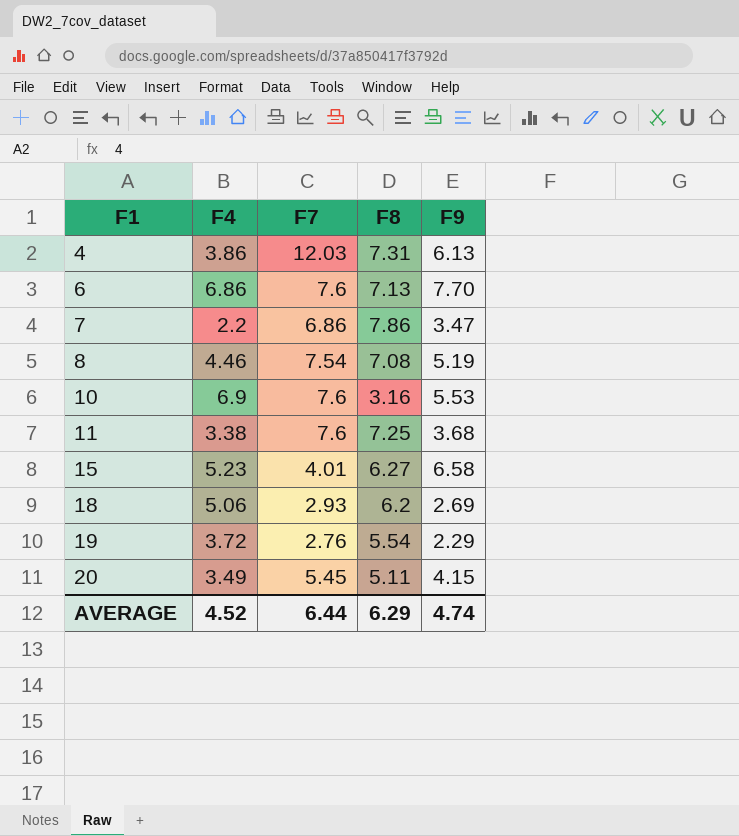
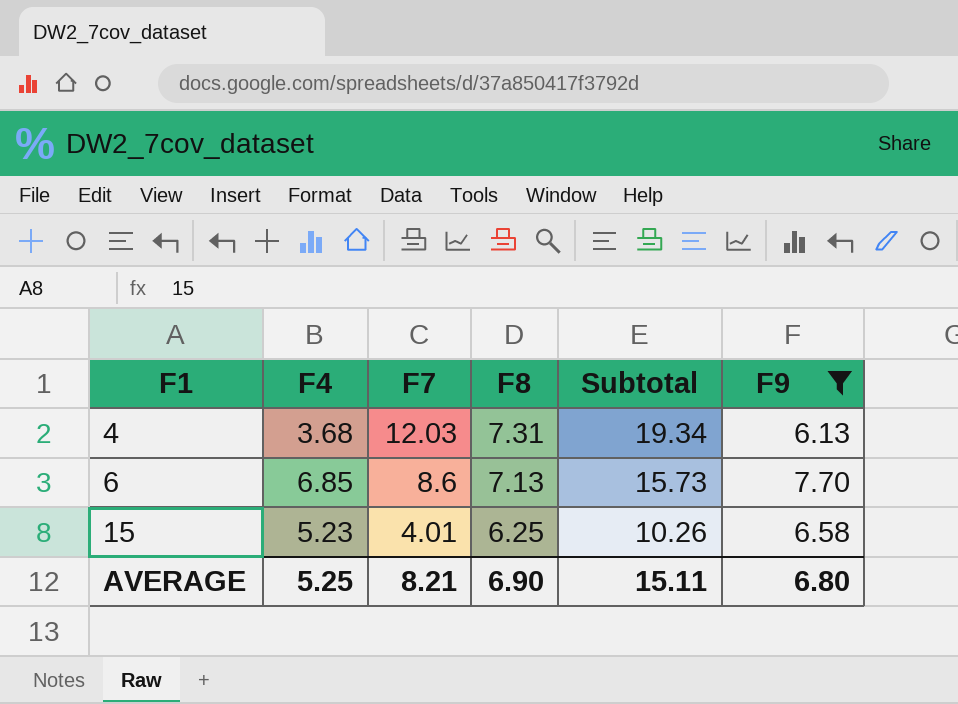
filter: none -> F9 >= 6.13
column Subtotal | formula: none -> [F7] + [F8]
4 | F4: 3.86 -> 3.68
6 | F4: 6.86 -> 6.85
6 | F7: 7.6 -> 8.6
15 | F8: 6.27 -> 6.25
AVERAGE | F4: 4.52 -> 5.25
AVERAGE | F7: 6.44 -> 8.21
AVERAGE | F8: 6.29 -> 6.90
AVERAGE | F9: 4.74 -> 6.80

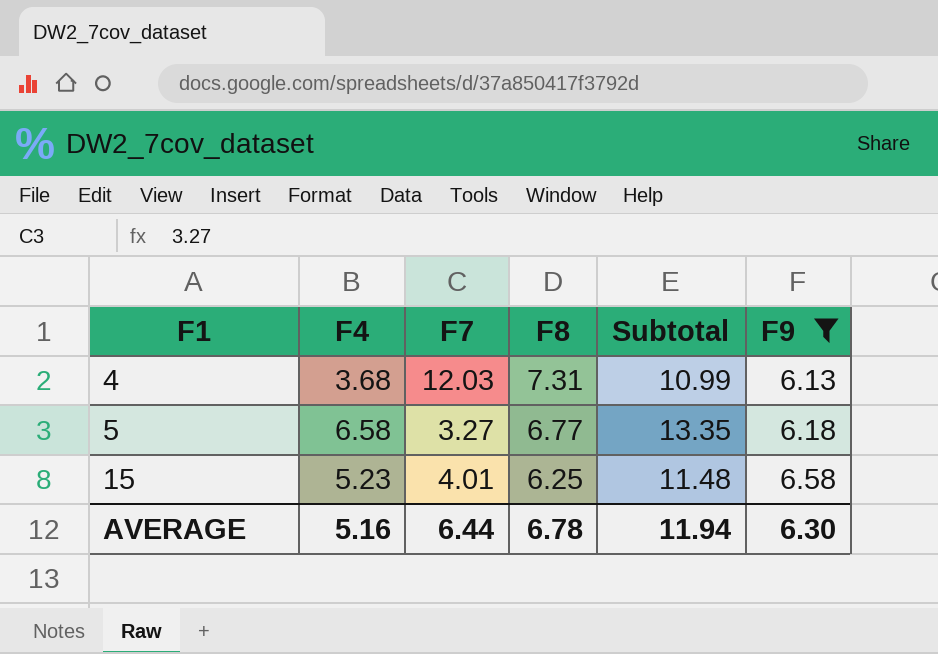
column Subtotal | formula: [F7] + [F8] -> [F4] + [F8]
row 6: 6.85 | 8.6 | 7.13 | 15.73 | 7.70 -> none
row 5: none -> 6.58 | 3.27 | 6.77 | 13.35 | 6.18
AVERAGE | F4: 5.25 -> 5.16
AVERAGE | F7: 8.21 -> 6.44
AVERAGE | F8: 6.90 -> 6.78
AVERAGE | Subtotal: 15.11 -> 11.94
AVERAGE | F9: 6.80 -> 6.30

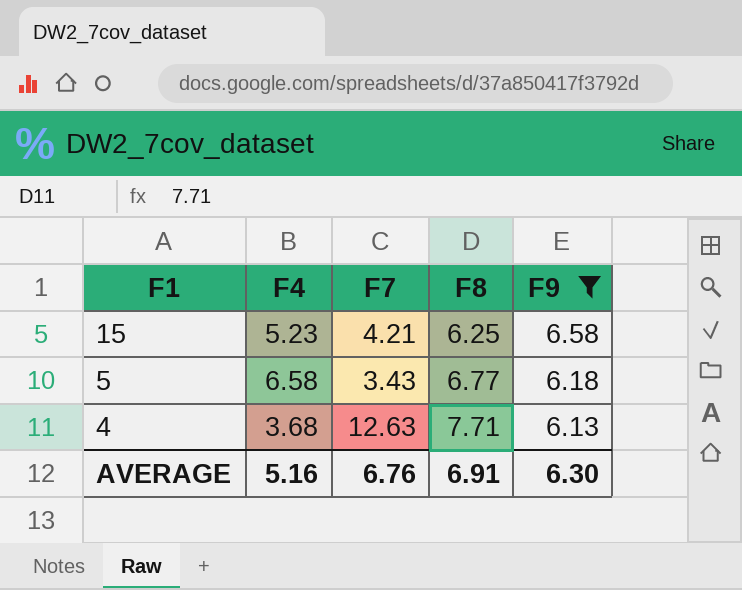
row order: F1 ascending -> F1 descending
column Subtotal | formula: [F4] + [F8] -> none
15 | F7: 4.01 -> 4.21
5 | F7: 3.27 -> 3.43
4 | F7: 12.03 -> 12.63
4 | F8: 7.31 -> 7.71
AVERAGE | F7: 6.44 -> 6.76
AVERAGE | F8: 6.78 -> 6.91

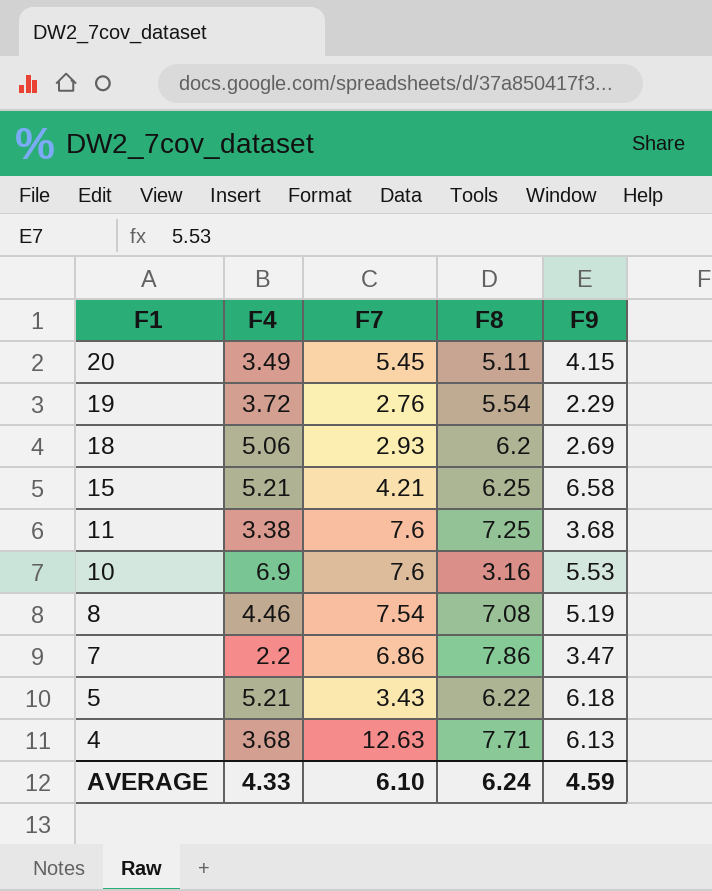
filter: F9 >= 6.13 -> none
15 | F4: 5.23 -> 5.21
5 | F4: 6.58 -> 5.21
5 | F8: 6.77 -> 6.22
AVERAGE | F4: 5.16 -> 4.33
AVERAGE | F7: 6.76 -> 6.10
AVERAGE | F8: 6.91 -> 6.24
AVERAGE | F9: 6.30 -> 4.59

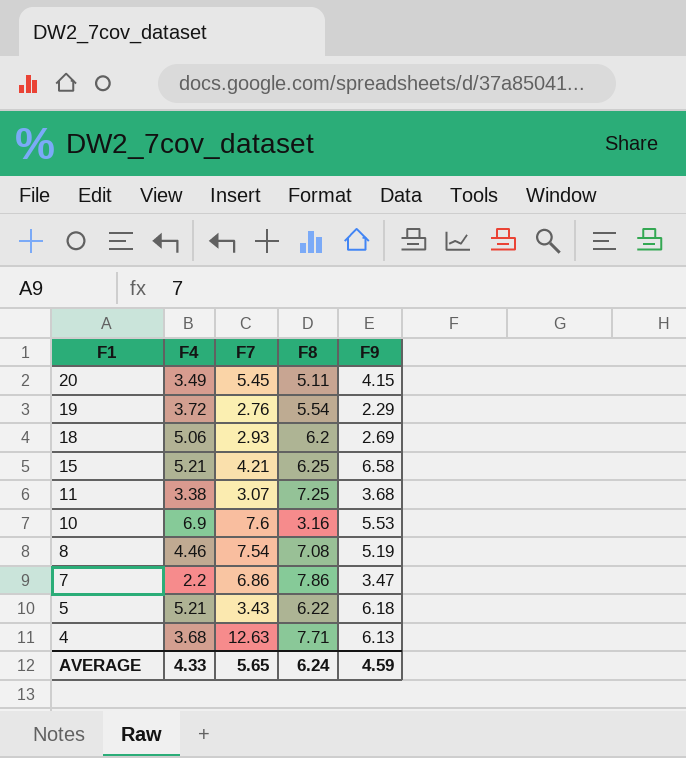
11 | F7: 7.6 -> 3.07
AVERAGE | F7: 6.10 -> 5.65

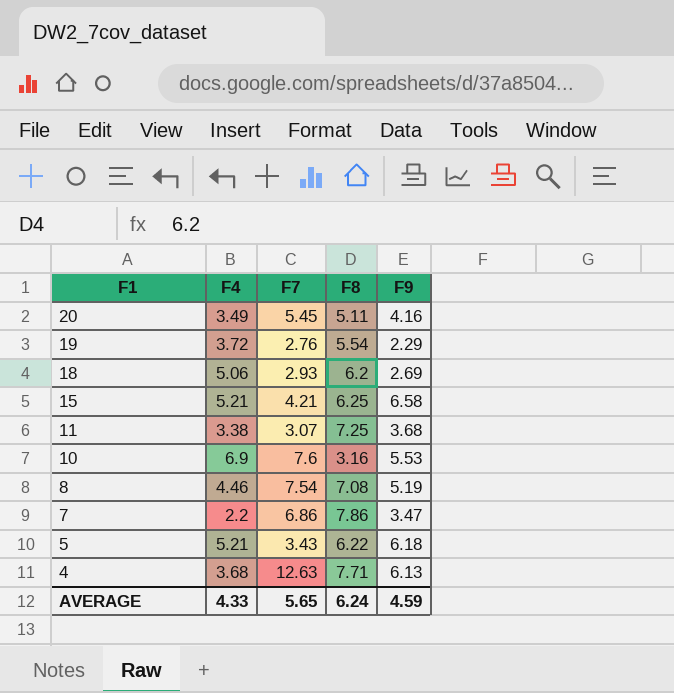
20 | F9: 4.15 -> 4.16

